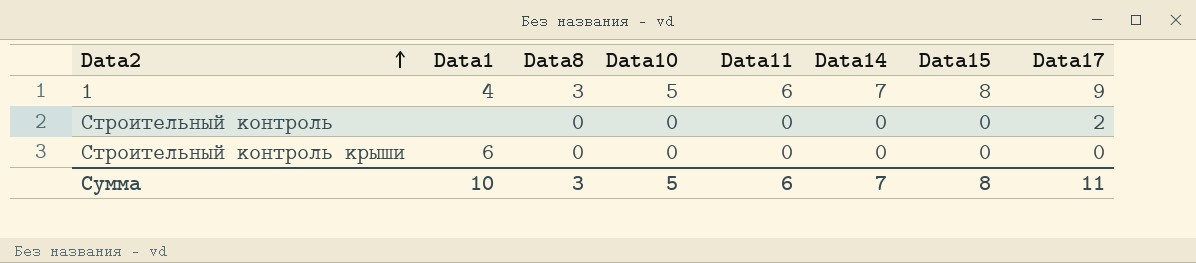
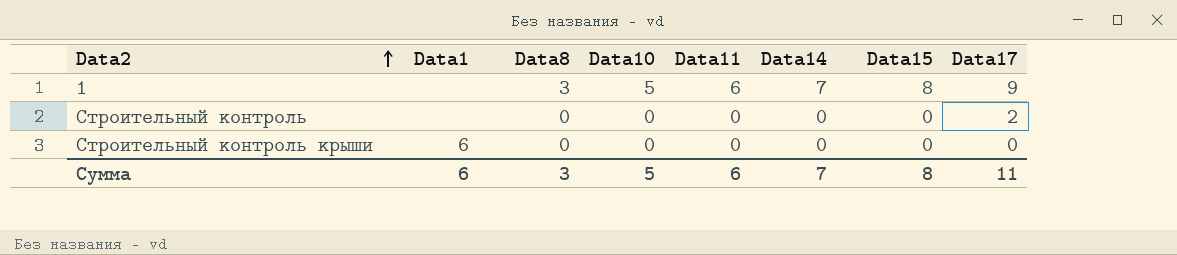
1 | Data1: 4 -> none
Сумма | Data1: 10 -> 6

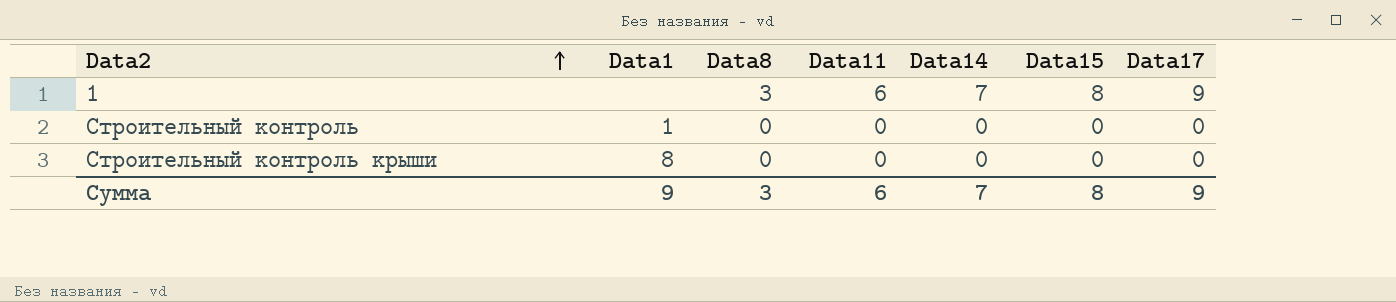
column Data10 | position: 4 -> none
Строительный контроль | Data1: none -> 1
Строительный контроль | Data17: 2 -> 0
Строительный контроль крыши | Data1: 6 -> 8
Сумма | Data1: 6 -> 9
Сумма | Data17: 11 -> 9

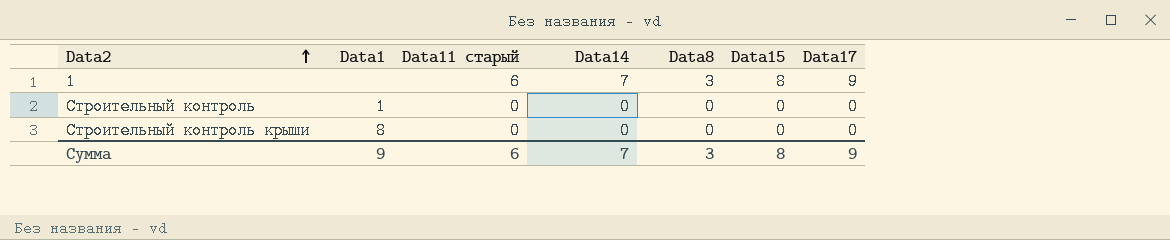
column name: Data11 -> Data11 старый
column Data8 | position: 3 -> 5

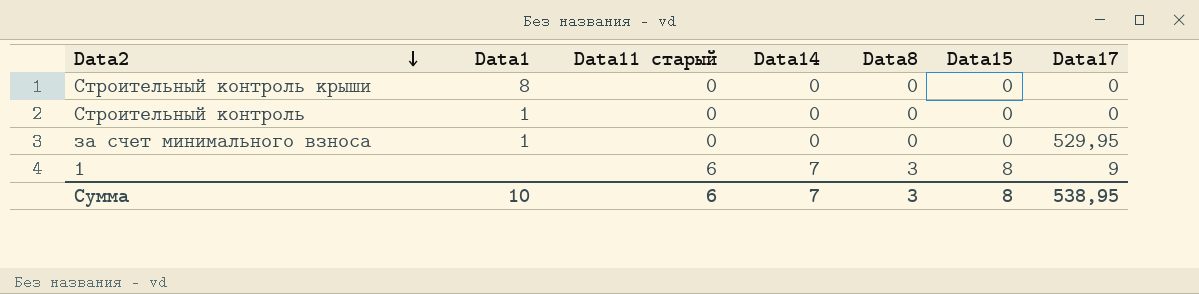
row order: Data2 ascending -> Data2 descending
row за счет минимального взноса: none -> 1 | 0 | 0 | 0 | 0 | 529,95
Сумма | Data1: 9 -> 10
Сумма | Data17: 9 -> 538,95

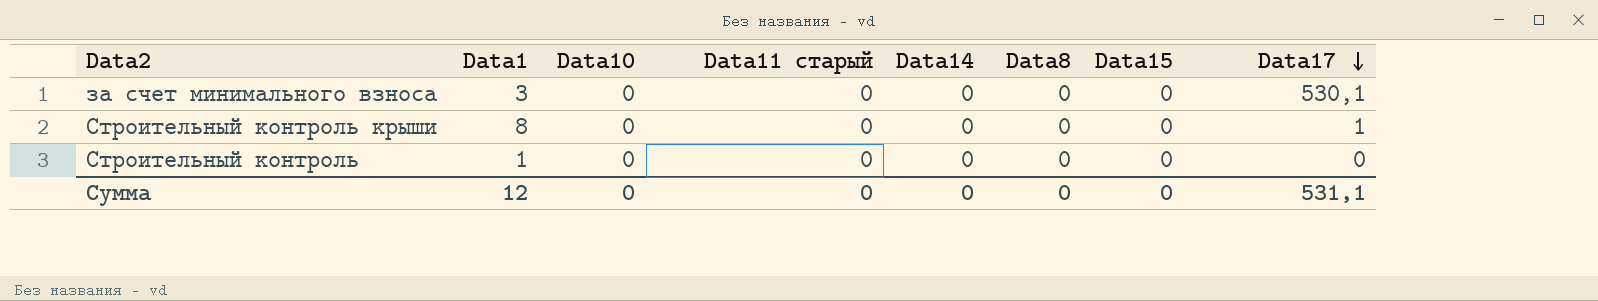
row order: Data2 descending -> Data17 descending
column Data10 | position: none -> 3
row 1: none | 6 | 7 | 3 | 8 | 9 -> none
за счет минимального взноса | Data1: 1 -> 3
за счет минимального взноса | Data17: 529,95 -> 530,1
Строительный контроль крыши | Data17: 0 -> 1
Сумма | Data1: 10 -> 12
Сумма | Data11 старый: 6 -> 0
Сумма | Data14: 7 -> 0
Сумма | Data8: 3 -> 0
Сумма | Data15: 8 -> 0
Сумма | Data17: 538,95 -> 531,1

